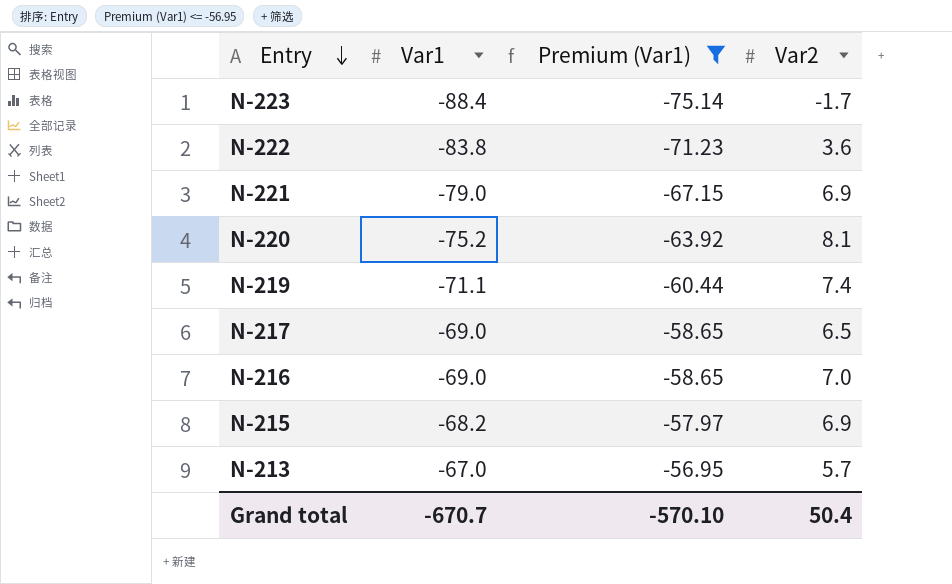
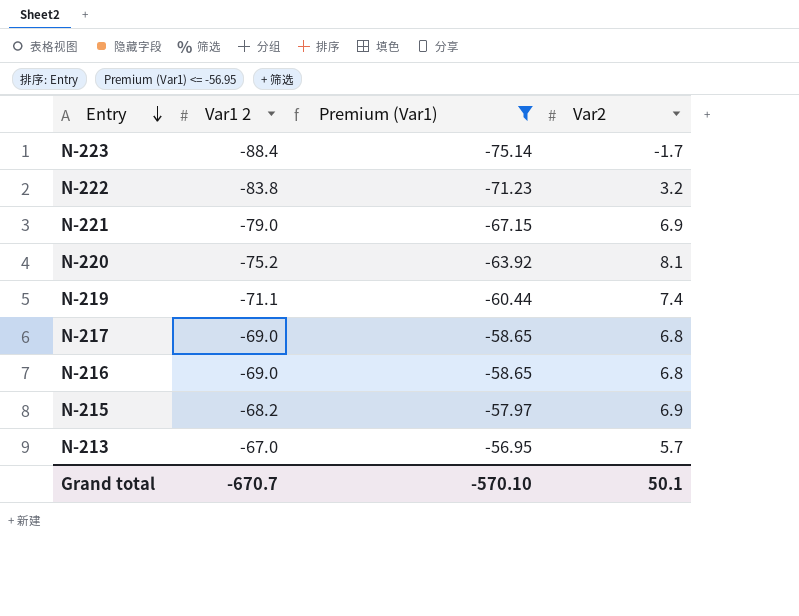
column name: Var1 -> Var1 2
N-222 | Var2: 3.6 -> 3.2
N-217 | Var2: 6.5 -> 6.8
N-216 | Var2: 7.0 -> 6.8
Grand total | Var2: 50.4 -> 50.1

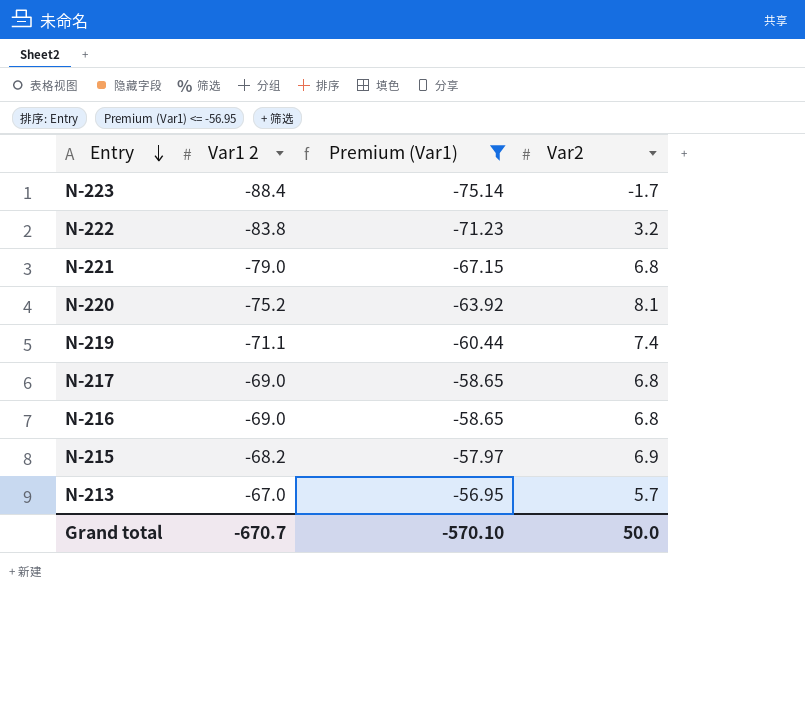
N-221 | Var2: 6.9 -> 6.8
Grand total | Var2: 50.1 -> 50.0

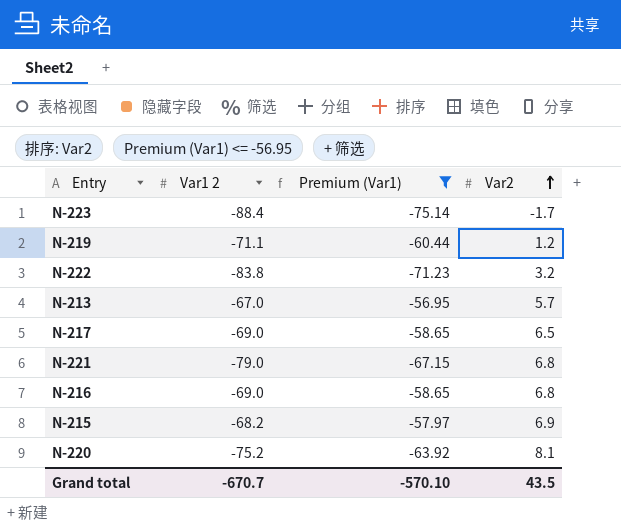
row order: Entry descending -> Var2 ascending
N-219 | Var2: 7.4 -> 1.2
N-217 | Var2: 6.8 -> 6.5
Grand total | Var2: 50.0 -> 43.5

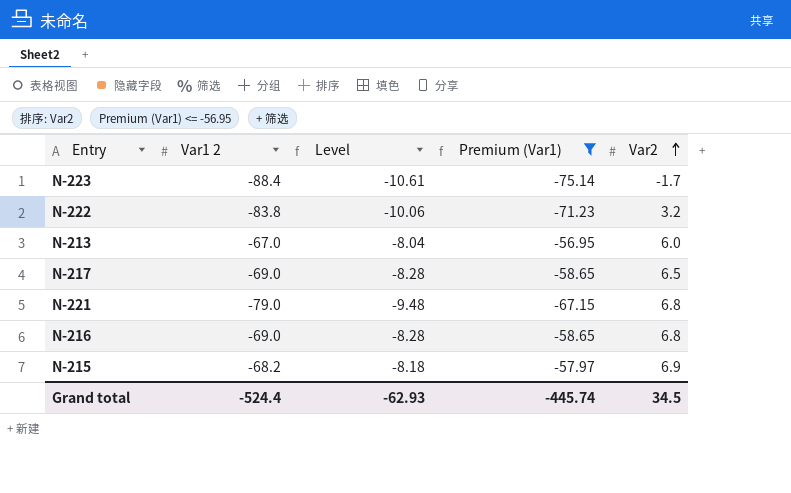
column Level | formula: none -> [Var1 2] * 0.12
row N-219: -71.1 | -60.44 | 1.2 -> none
row N-220: -75.2 | -63.92 | 8.1 -> none
N-213 | Var2: 5.7 -> 6.0
Grand total | Var1 2: -670.7 -> -524.4
Grand total | Premium (Var1): -570.10 -> -445.74
Grand total | Var2: 43.5 -> 34.5

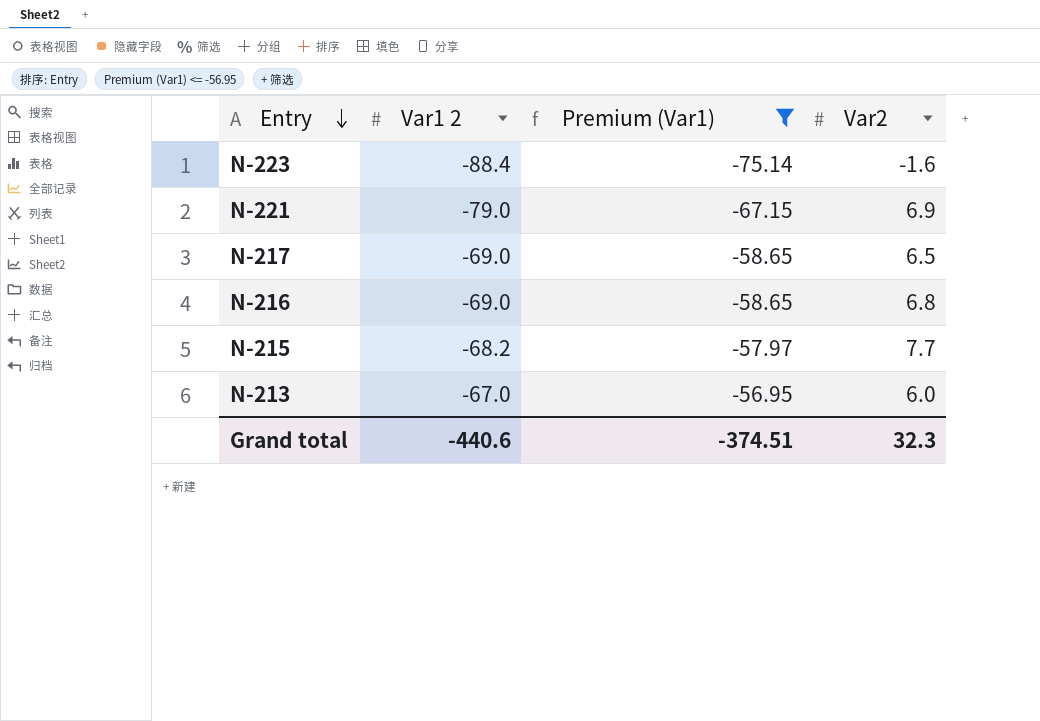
row order: Var2 ascending -> Entry descending
column Level | formula: [Var1 2] * 0.12 -> none
row N-222: -83.8 | -10.06 | -71.23 | 3.2 -> none
N-223 | Var2: -1.7 -> -1.6
N-221 | Var2: 6.8 -> 6.9
N-215 | Var2: 6.9 -> 7.7
Grand total | Var1 2: -524.4 -> -440.6
Grand total | Premium (Var1): -445.74 -> -374.51
Grand total | Var2: 34.5 -> 32.3

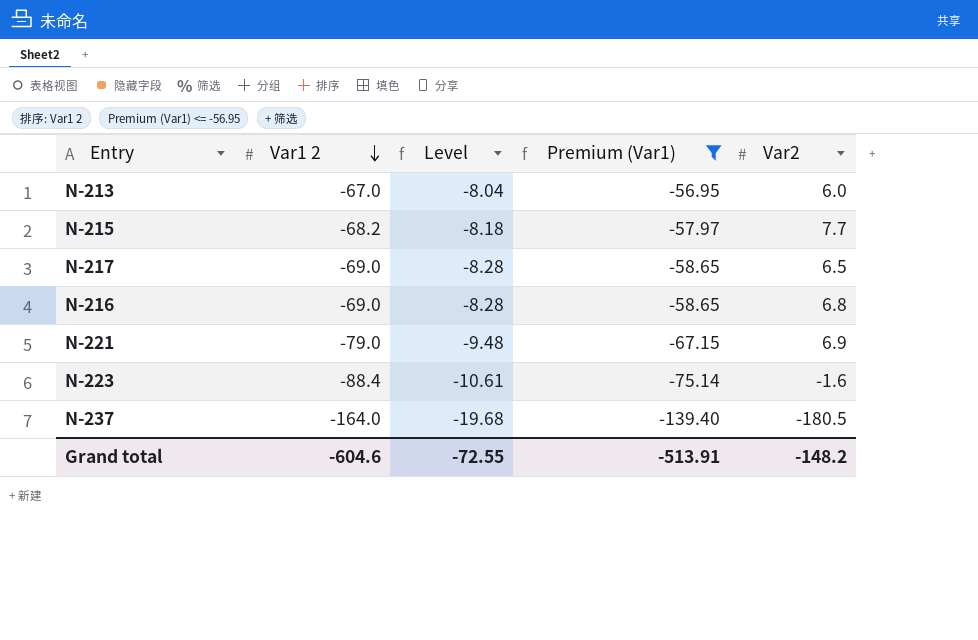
row order: Entry descending -> Var1 2 descending
column Level | formula: none -> [Var1 2] * 0.12
row N-237: none -> -164.0 | -19.68 | -139.40 | -180.5
Grand total | Var1 2: -440.6 -> -604.6
Grand total | Premium (Var1): -374.51 -> -513.91
Grand total | Var2: 32.3 -> -148.2

